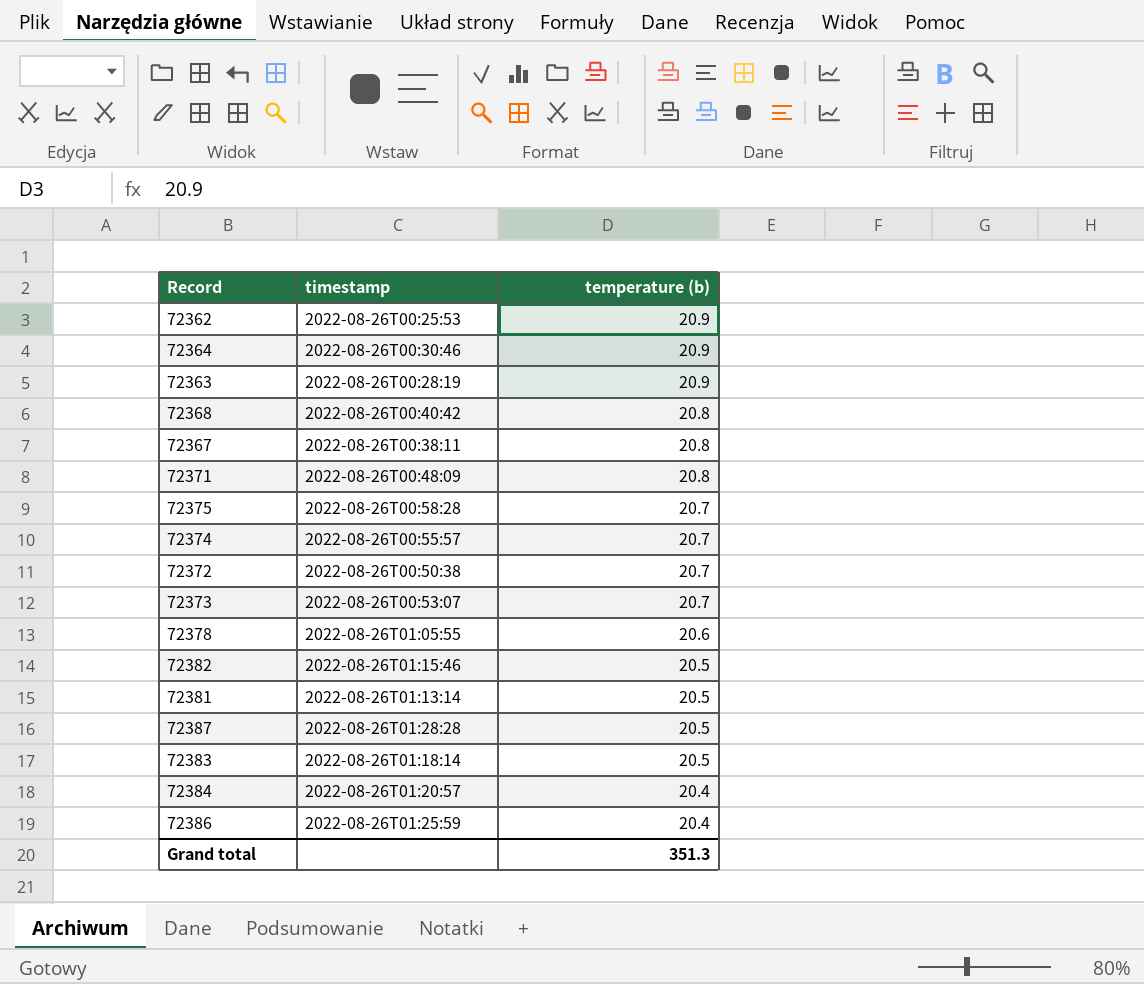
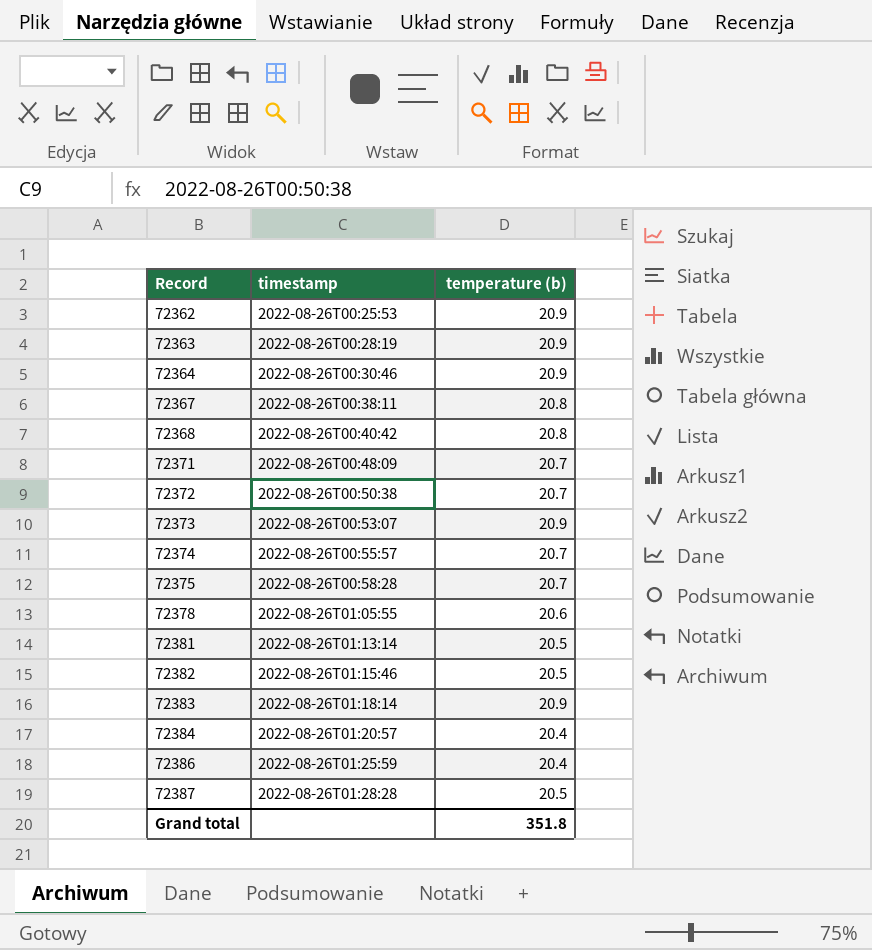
row order: temperature (b) descending -> Record ascending
72371 | temperature (b): 20.8 -> 20.7
72373 | temperature (b): 20.7 -> 20.9
72383 | temperature (b): 20.5 -> 20.9
Grand total | temperature (b): 351.3 -> 351.8

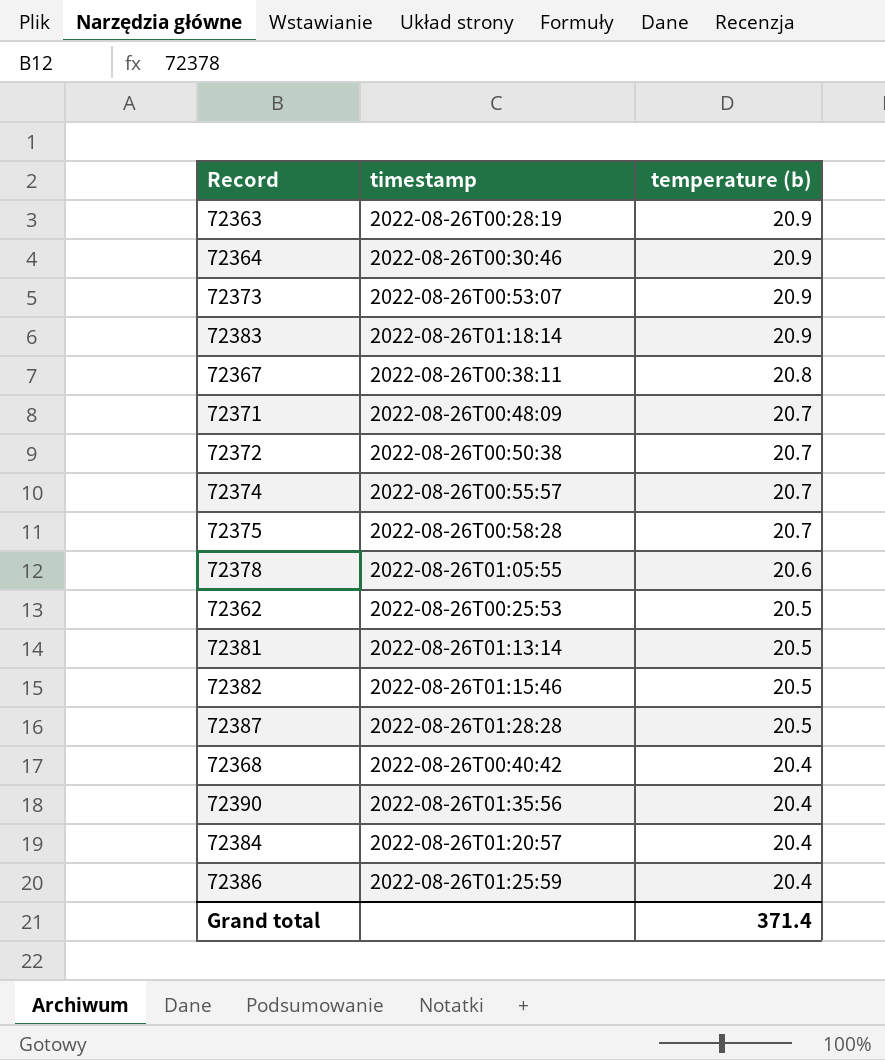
row order: Record ascending -> temperature (b) descending
72362 | temperature (b): 20.9 -> 20.5
72368 | temperature (b): 20.8 -> 20.4
row 72390: none -> 2022-08-26T01:35:56 | 20.4
Grand total | temperature (b): 351.8 -> 371.4

